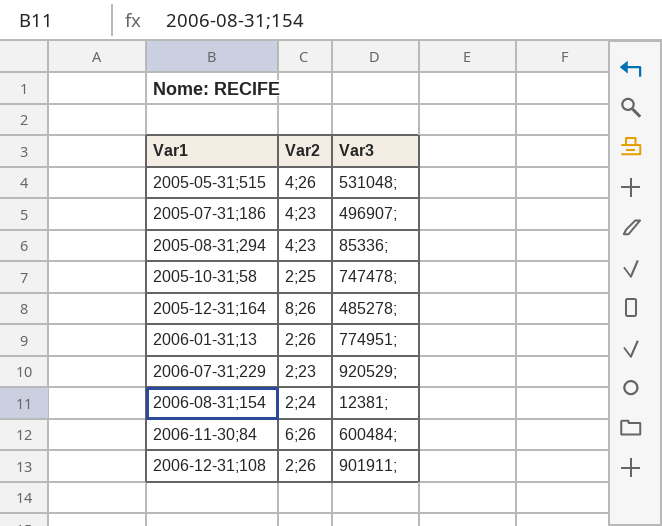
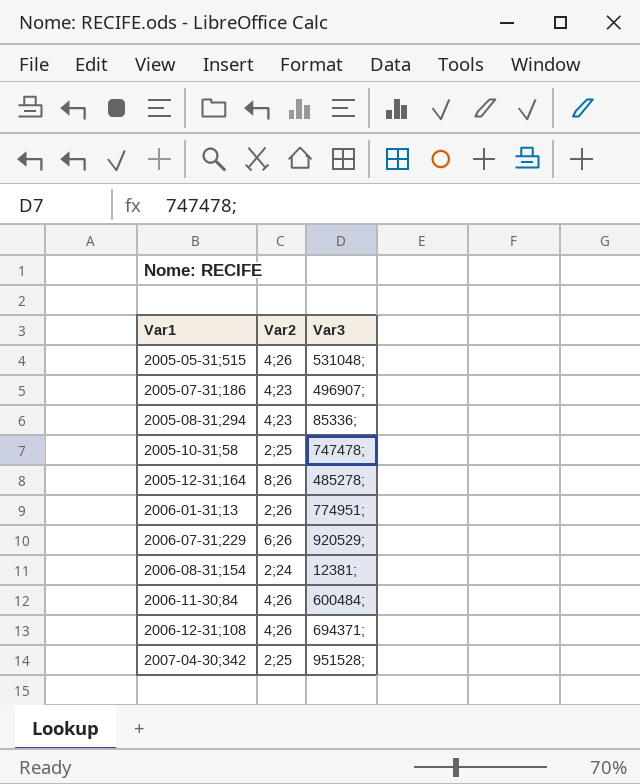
2006-07-31;229 | Var2: 2;23 -> 6;26
2006-11-30;84 | Var2: 6;26 -> 4;26
2006-12-31;108 | Var2: 2;26 -> 4;26
2006-12-31;108 | Var3: 901911; -> 694371;
row 2007-04-30;342: none -> 2;25 | 951528;

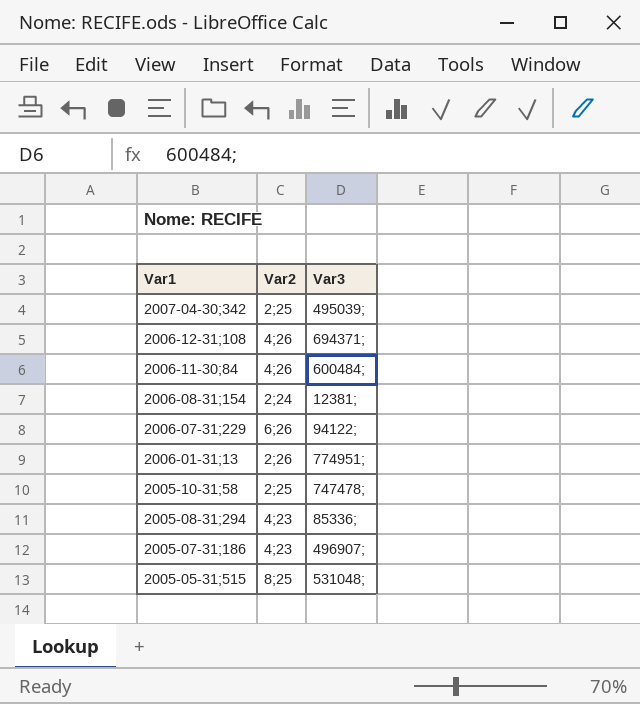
row order: Var1 ascending -> Var1 descending
row 2005-12-31;164: 8;26 | 485278; -> none
2007-04-30;342 | Var3: 951528; -> 495039;
2006-07-31;229 | Var3: 920529; -> 94122;
2005-05-31;515 | Var2: 4;26 -> 8;25

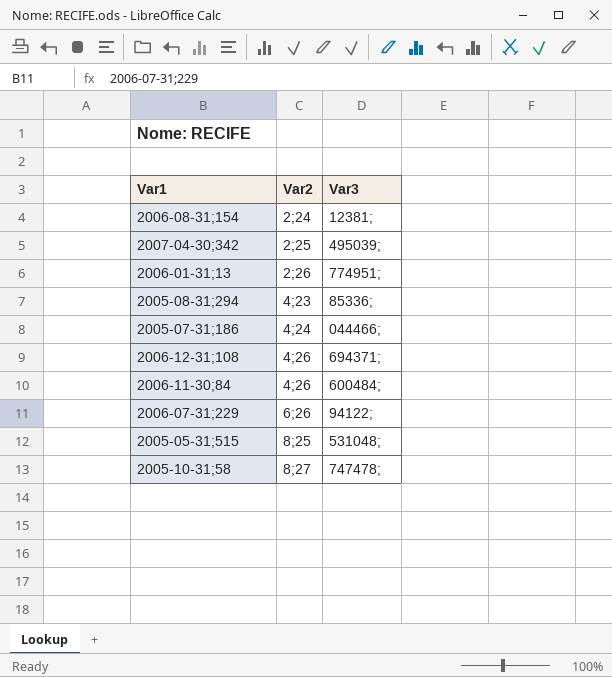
row order: Var1 descending -> Var2 ascending
2005-07-31;186 | Var2: 4;23 -> 4;24
2005-07-31;186 | Var3: 496907; -> 044466;
2005-10-31;58 | Var2: 2;25 -> 8;27

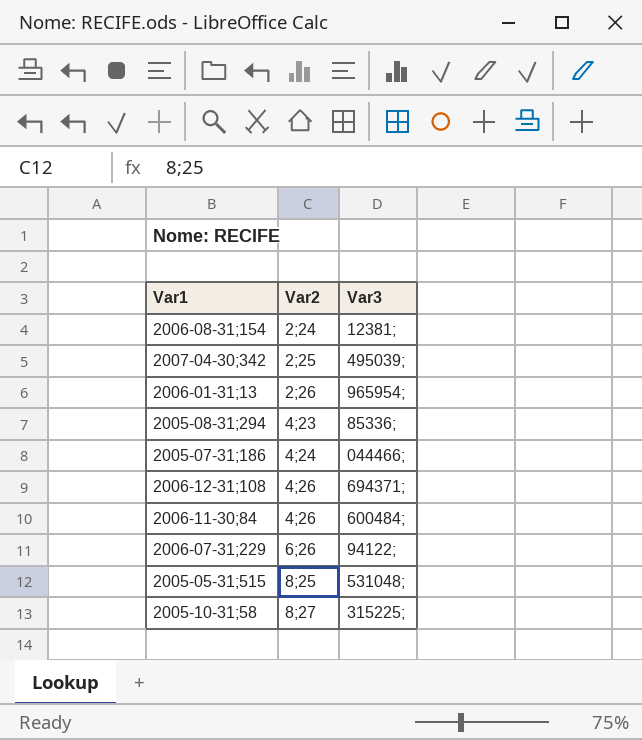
2006-01-31;13 | Var3: 774951; -> 965954;
2005-10-31;58 | Var3: 747478; -> 315225;

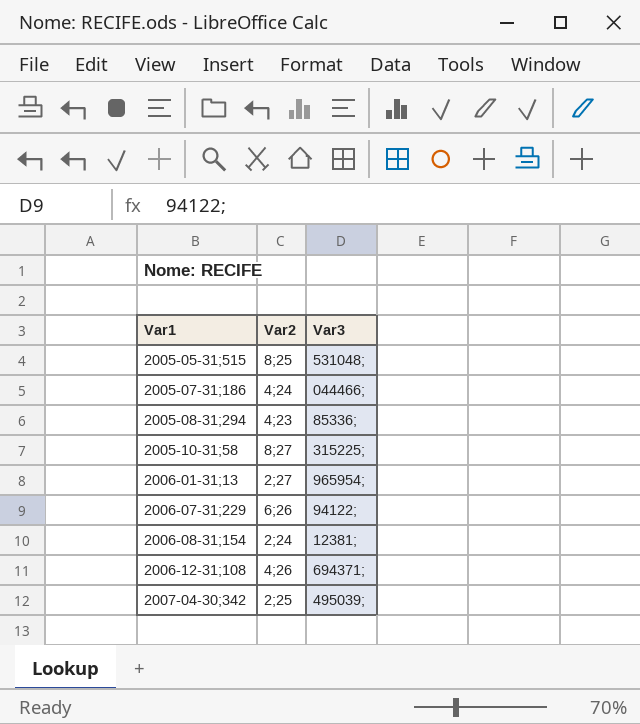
row order: Var2 ascending -> Var1 ascending
row 2006-11-30;84: 4;26 | 600484; -> none
2006-01-31;13 | Var2: 2;26 -> 2;27

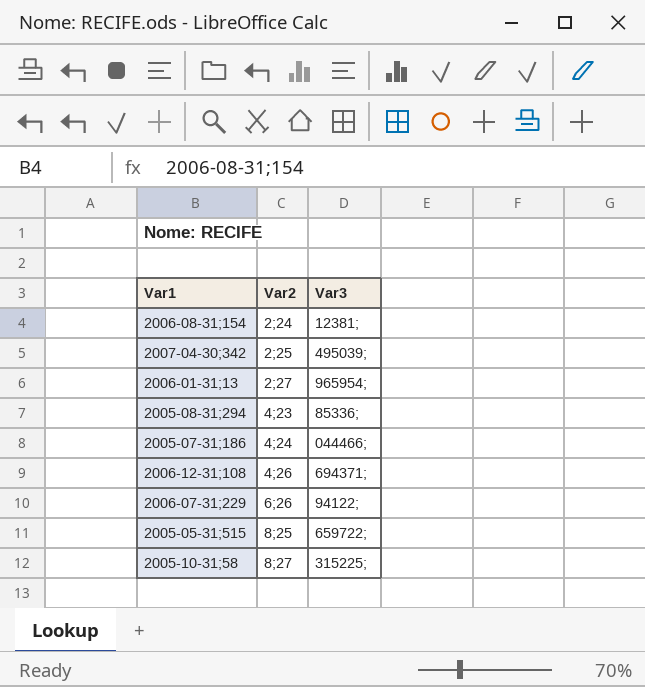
row order: Var1 ascending -> Var2 ascending
2005-05-31;515 | Var3: 531048; -> 659722;

